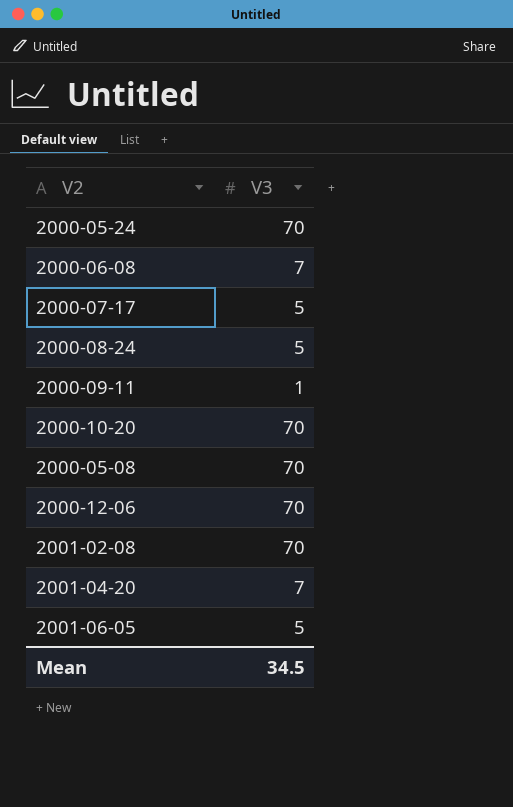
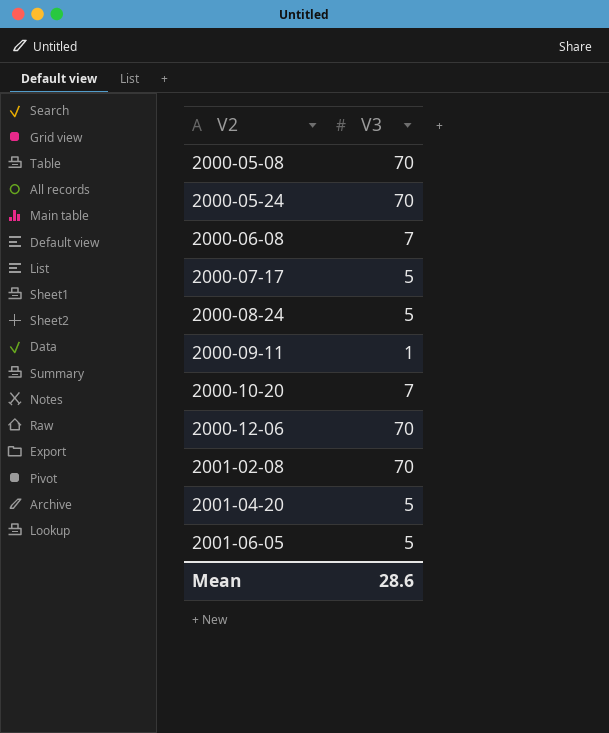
row order: none -> V2 ascending
2000-10-20 | V3: 70 -> 7
2001-04-20 | V3: 7 -> 5
Mean | V3: 34.5 -> 28.6

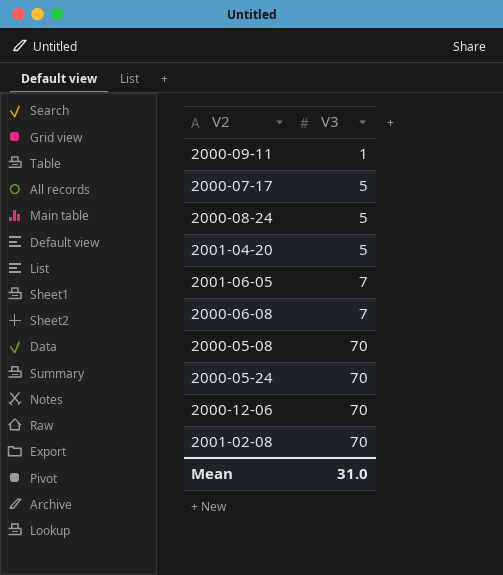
row order: V2 ascending -> V3 ascending
row 2000-10-20: 7 -> none
2001-06-05 | V3: 5 -> 7
Mean | V3: 28.6 -> 31.0

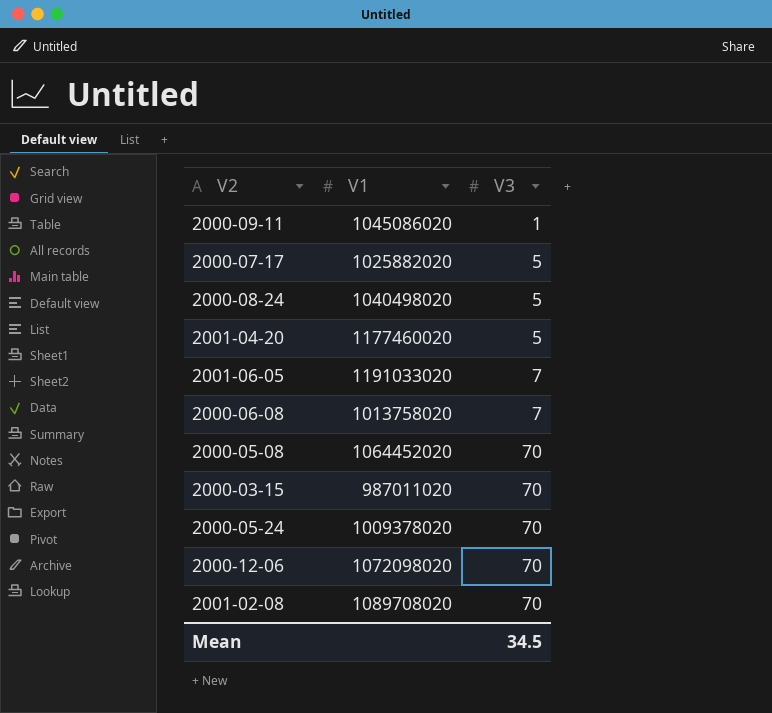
column V1 | position: none -> 2
row 2000-03-15: none -> 987011020 | 70
Mean | V3: 31.0 -> 34.5

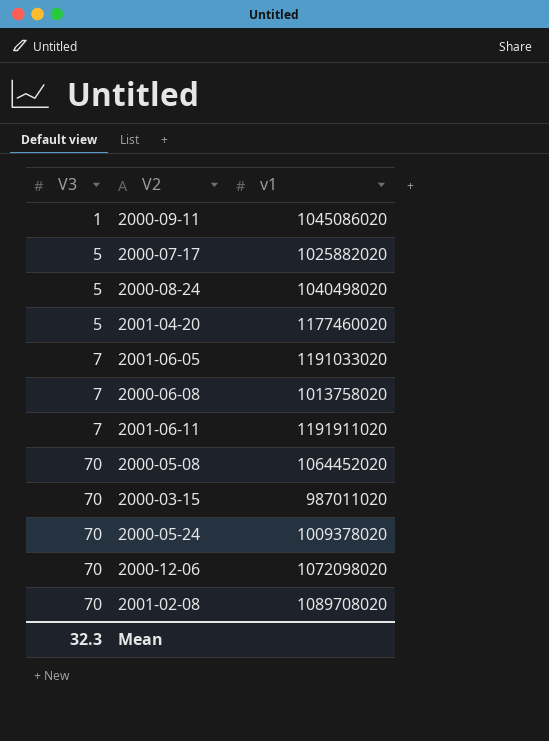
column V3 | position: 3 -> 1
column name: V1 -> v1
row 2001-06-11: none -> 7 | 1191911020
Mean | V3: 34.5 -> 32.3

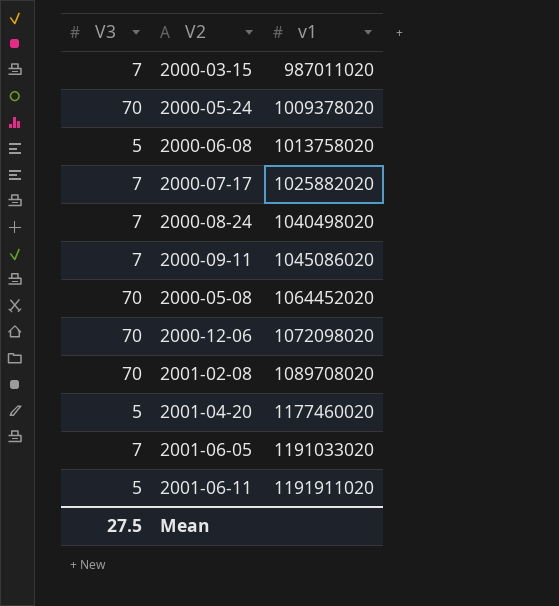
row order: V3 ascending -> v1 ascending
2000-03-15 | V3: 70 -> 7
2000-06-08 | V3: 7 -> 5
2000-07-17 | V3: 5 -> 7
2000-08-24 | V3: 5 -> 7
2000-09-11 | V3: 1 -> 7
2001-06-11 | V3: 7 -> 5
Mean | V3: 32.3 -> 27.5

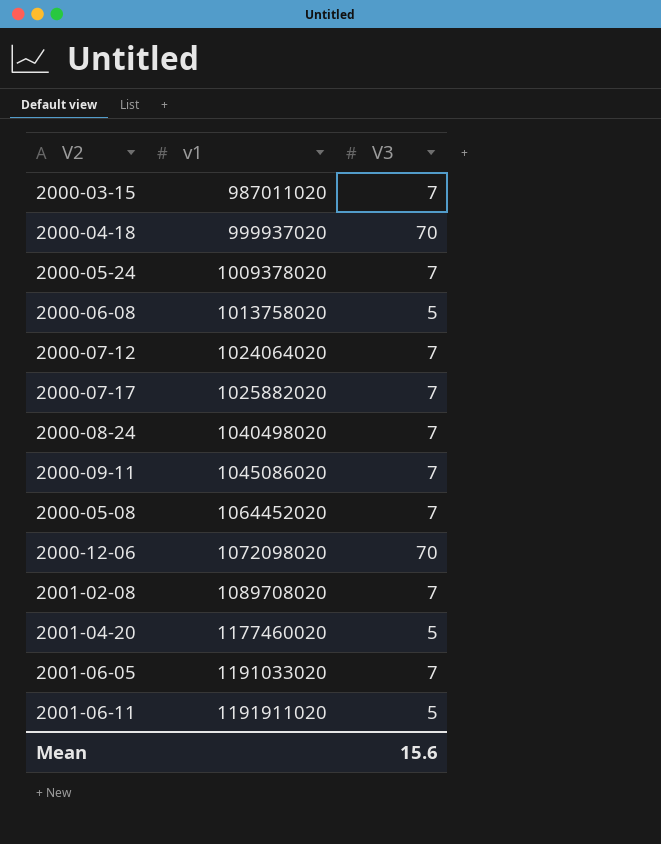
column V3 | position: 1 -> 3
row 2000-04-18: none -> 999937020 | 70
2000-05-24 | V3: 70 -> 7
row 2000-07-12: none -> 1024064020 | 7
2000-05-08 | V3: 70 -> 7
2001-02-08 | V3: 70 -> 7
Mean | V3: 27.5 -> 15.6

